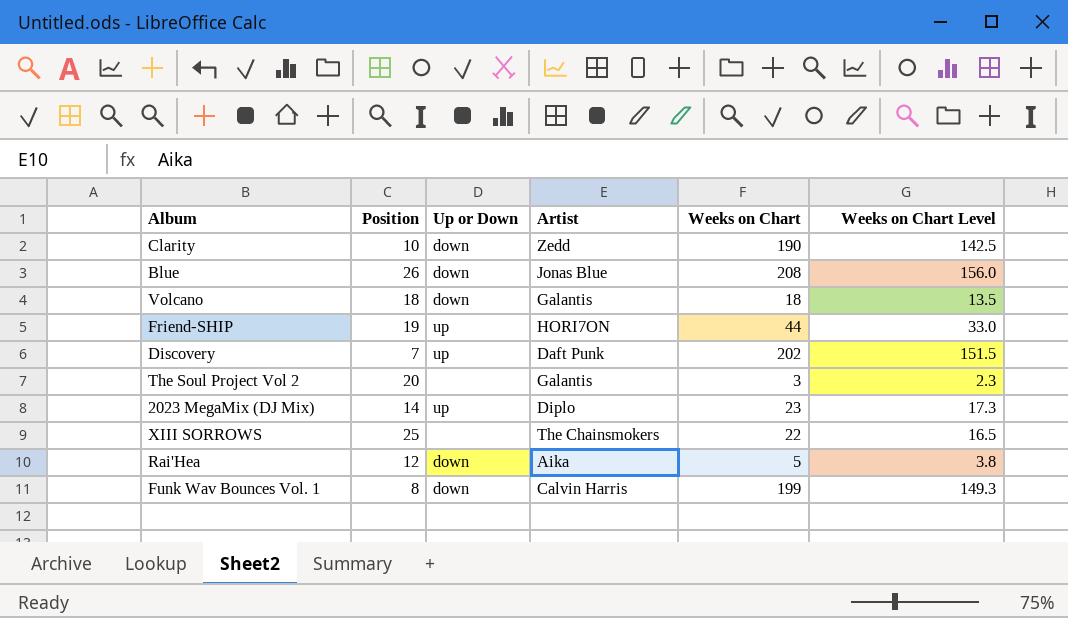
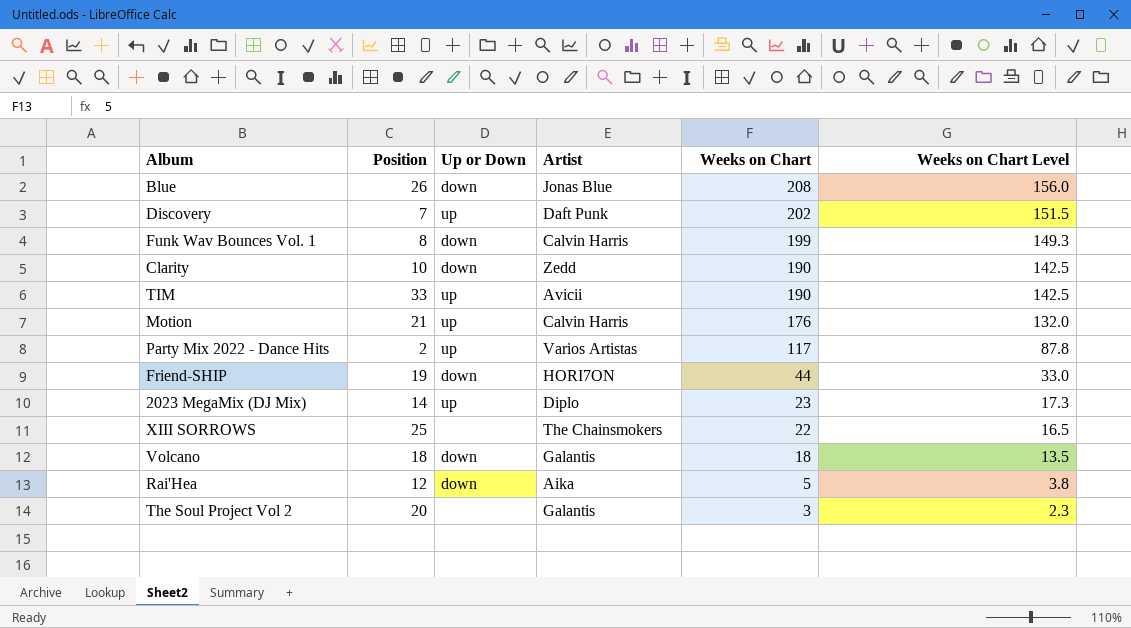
row order: none -> Weeks on Chart descending
row TIM: none -> 33 | up | Avicii | 190 | 142.5
row Motion: none -> 21 | up | Calvin Harris | 176 | 132.0
row Party Mix 2022 - Dance Hits: none -> 2 | up | Varios Artistas | 117 | 87.8
Friend-SHIP | Up or Down: up -> down

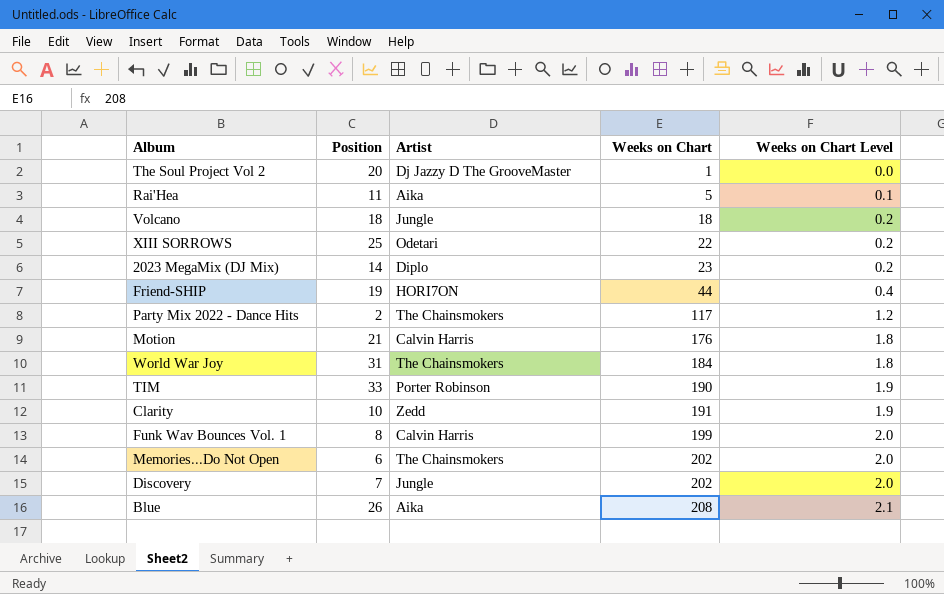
row order: Weeks on Chart descending -> Weeks on Chart ascending
column Up or Down | position: 3 -> none
column Weeks on Chart Level | formula: [Weeks on Chart] * 0.75 -> [Weeks on Chart] * 0.01
The Soul Project Vol 2 | Artist: Galantis -> Dj Jazzy D The GrooveMaster
The Soul Project Vol 2 | Weeks on Chart: 3 -> 1
Rai'Hea | Position: 12 -> 11
Volcano | Artist: Galantis -> Jungle
XIII SORROWS | Artist: The Chainsmokers -> Odetari
Party Mix 2022 - Dance Hits | Artist: Varios Artistas -> The Chainsmokers
row World War Joy: none -> 31 | The Chainsmokers | 184 | 1.8
TIM | Artist: Avicii -> Porter Robinson
Clarity | Weeks on Chart: 190 -> 191
row Memories...Do Not Open: none -> 6 | The Chainsmokers | 202 | 2.0
Discovery | Artist: Daft Punk -> Jungle
Blue | Artist: Jonas Blue -> Aika

